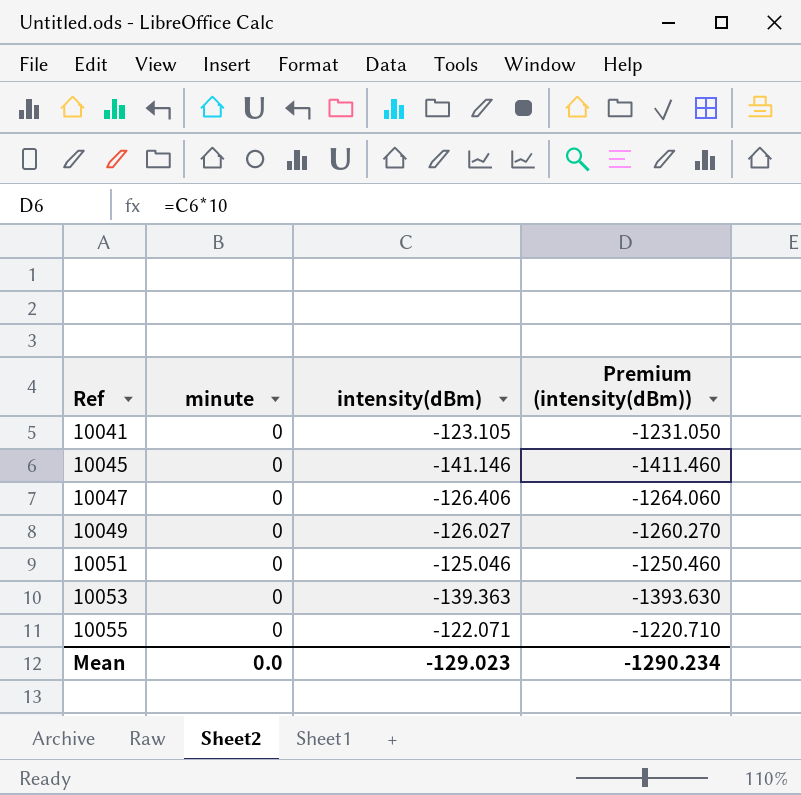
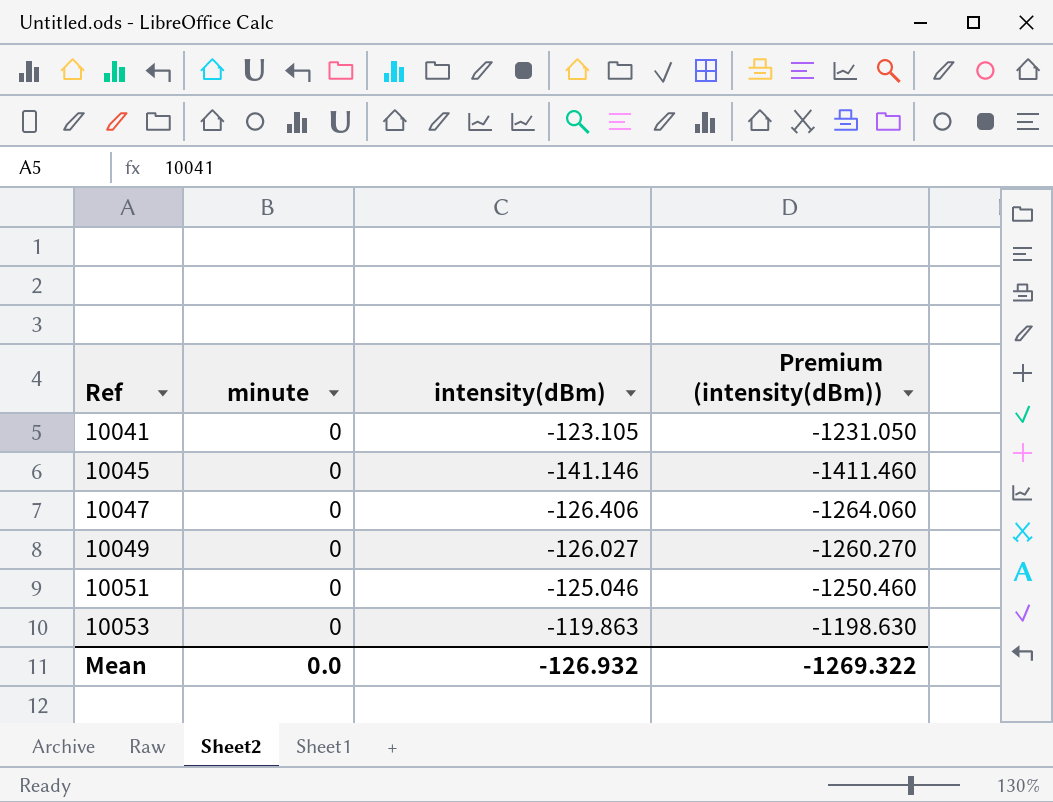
row 10055: 0 | -122.071 | -1220.710 -> none
10053 | intensity(dBm): -139.363 -> -119.863
10053 | Premium (intensity(dBm)): -1393.630 -> -1198.630
Mean | intensity(dBm): -129.023 -> -126.932
Mean | Premium (intensity(dBm)): -1290.234 -> -1269.322

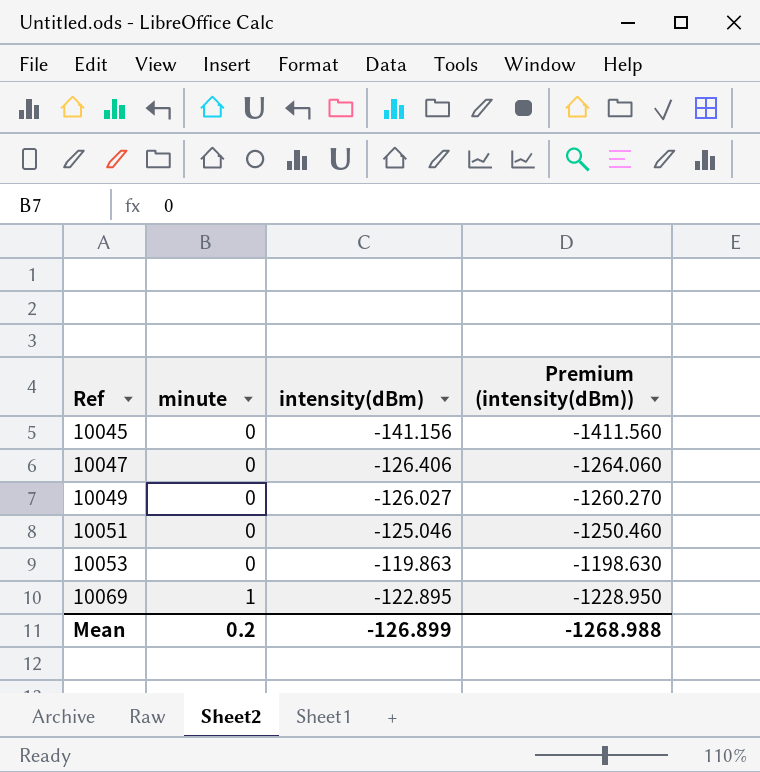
row 10041: 0 | -123.105 | -1231.050 -> none
10045 | intensity(dBm): -141.146 -> -141.156
10045 | Premium (intensity(dBm)): -1411.460 -> -1411.560
row 10069: none -> 1 | -122.895 | -1228.950
Mean | minute: 0.0 -> 0.2
Mean | intensity(dBm): -126.932 -> -126.899
Mean | Premium (intensity(dBm)): -1269.322 -> -1268.988

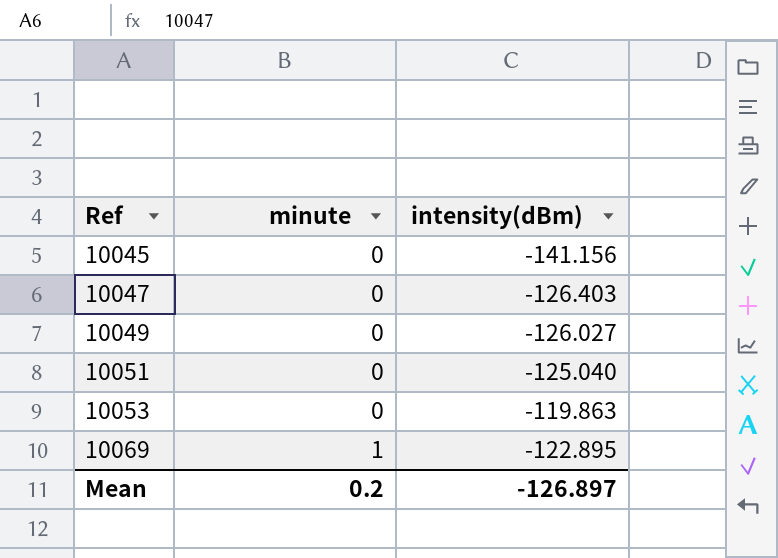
column Premium (intensity(dBm)) | formula: [intensity(dBm)] * 10 -> none
10047 | intensity(dBm): -126.406 -> -126.403
10051 | intensity(dBm): -125.046 -> -125.040
Mean | intensity(dBm): -126.899 -> -126.897

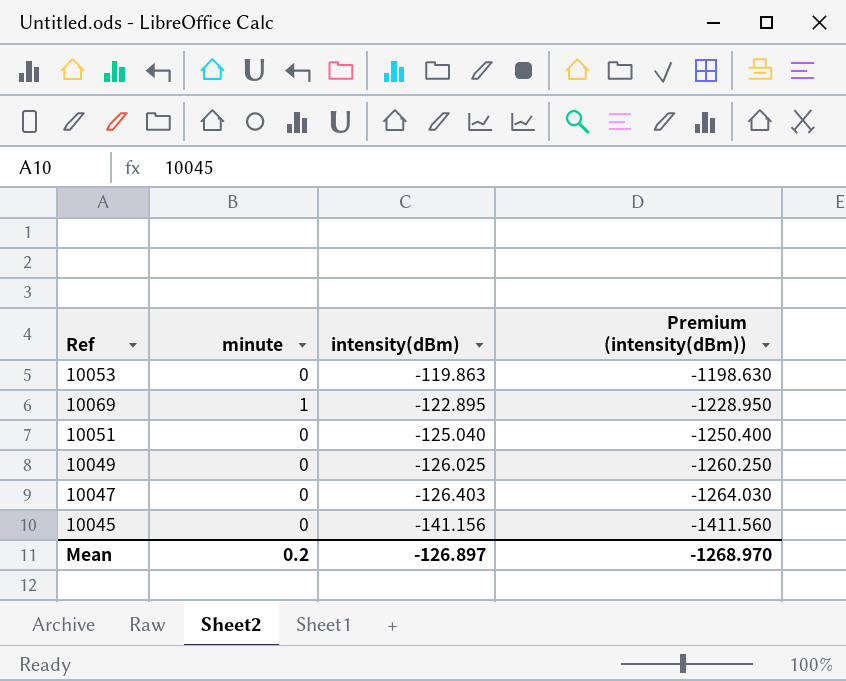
row order: Ref ascending -> intensity(dBm) descending
column Premium (intensity(dBm)) | formula: none -> [intensity(dBm)] * 10
10049 | intensity(dBm): -126.027 -> -126.025

